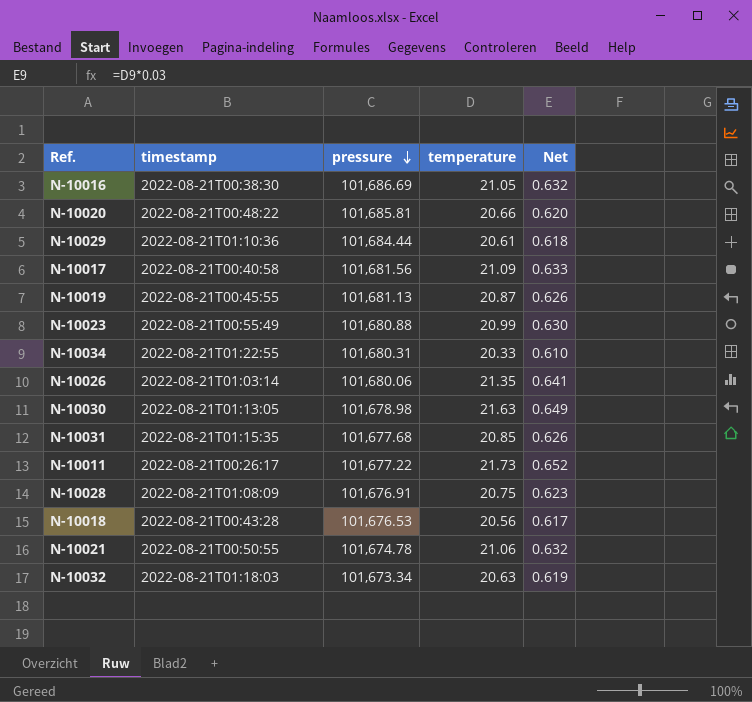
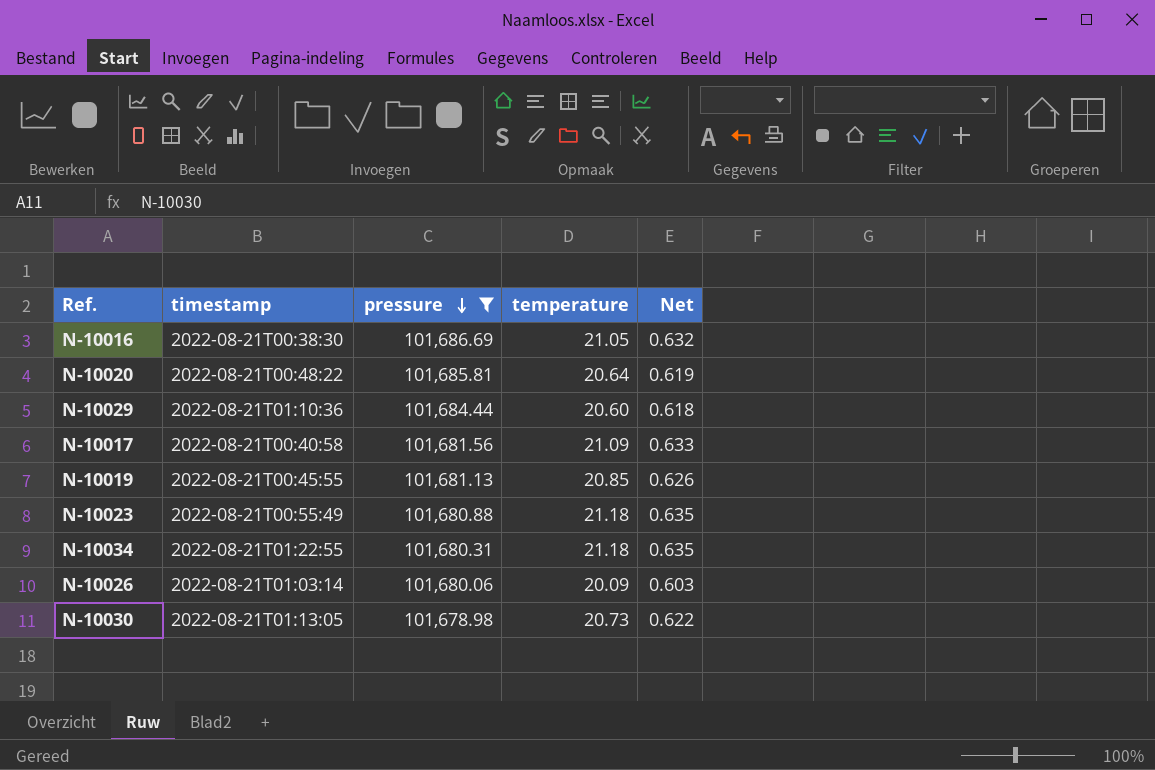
filter: none -> pressure >= 101,678.98
N-10020 | temperature: 20.66 -> 20.64
N-10020 | Net: 0.620 -> 0.619
N-10029 | temperature: 20.61 -> 20.60
N-10019 | temperature: 20.87 -> 20.85
N-10023 | temperature: 20.99 -> 21.18
N-10023 | Net: 0.630 -> 0.635
N-10034 | temperature: 20.33 -> 21.18
N-10034 | Net: 0.610 -> 0.635
N-10026 | temperature: 21.35 -> 20.09
N-10026 | Net: 0.641 -> 0.603
N-10030 | temperature: 21.63 -> 20.73
N-10030 | Net: 0.649 -> 0.622

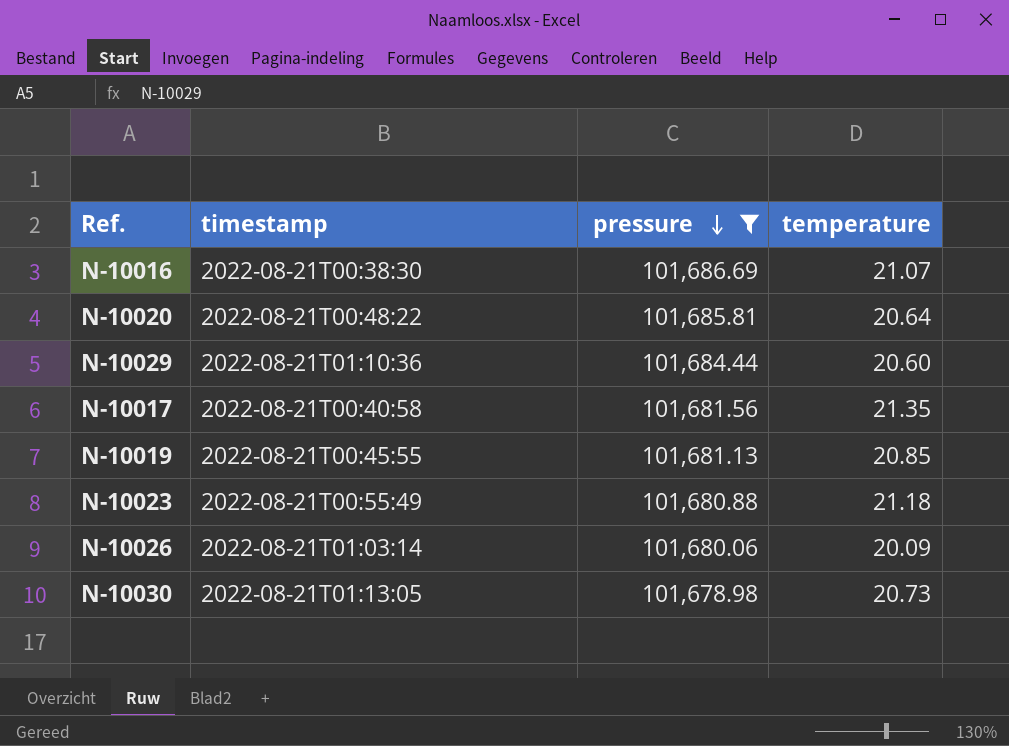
column Net | formula: [temperature] * 0.03 -> none
row N-10034: 2022-08-21T01:22:55 | 101,680.31 | 21.18 | 0.635 -> none
N-10016 | temperature: 21.05 -> 21.07
N-10017 | temperature: 21.09 -> 21.35

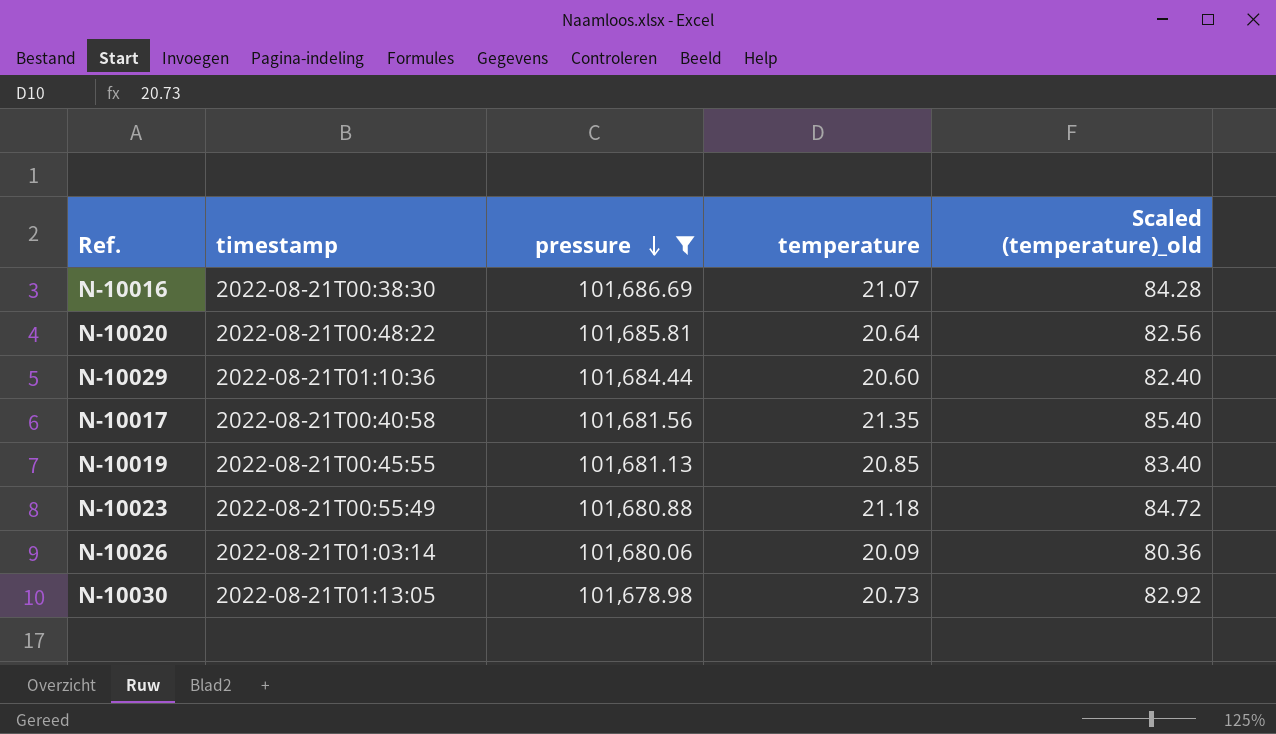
column Scaled (temperature)_old | formula: none -> [temperature] * 4

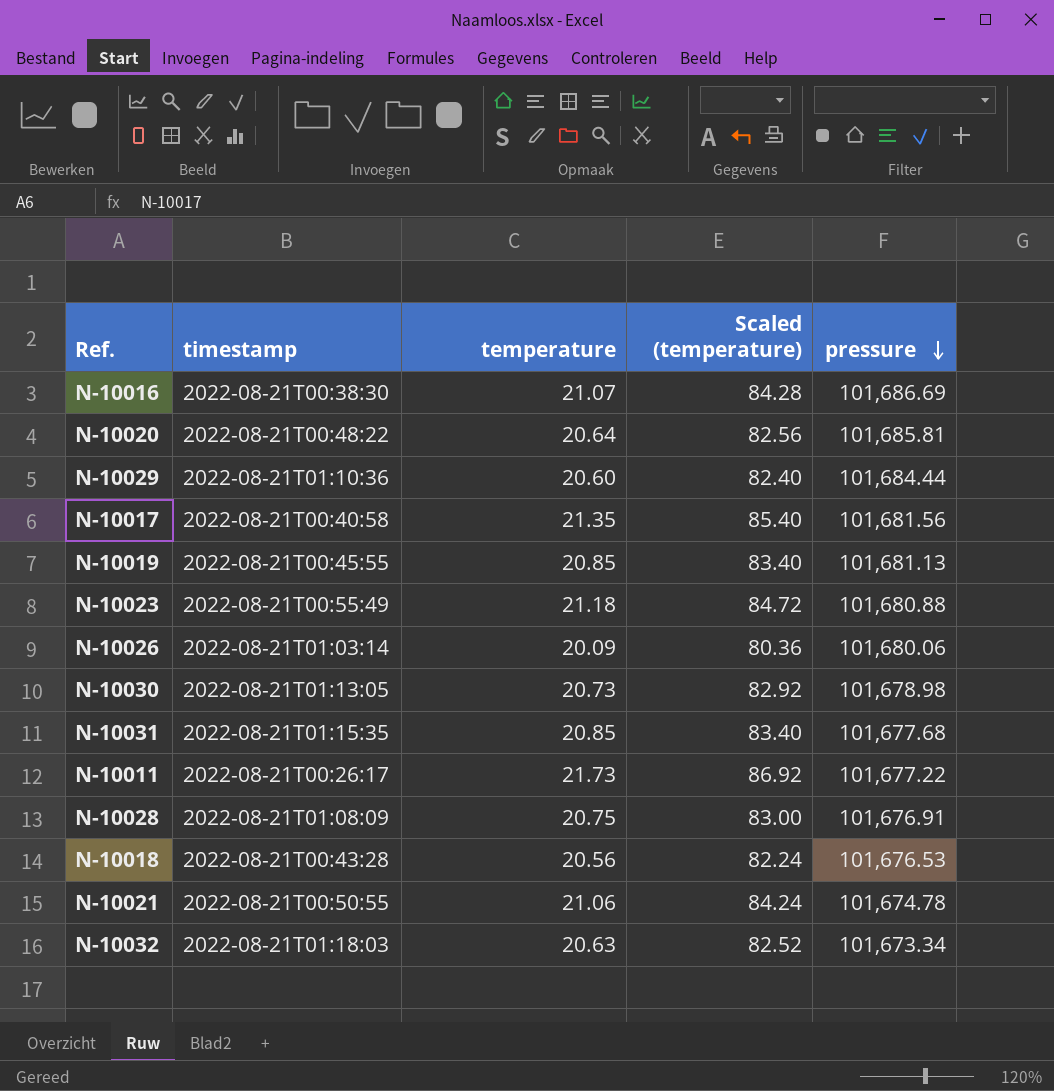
filter: pressure >= 101,678.98 -> none
column name: Scaled (temperature)_old -> Scaled (temperature)
column pressure | position: 3 -> 5

